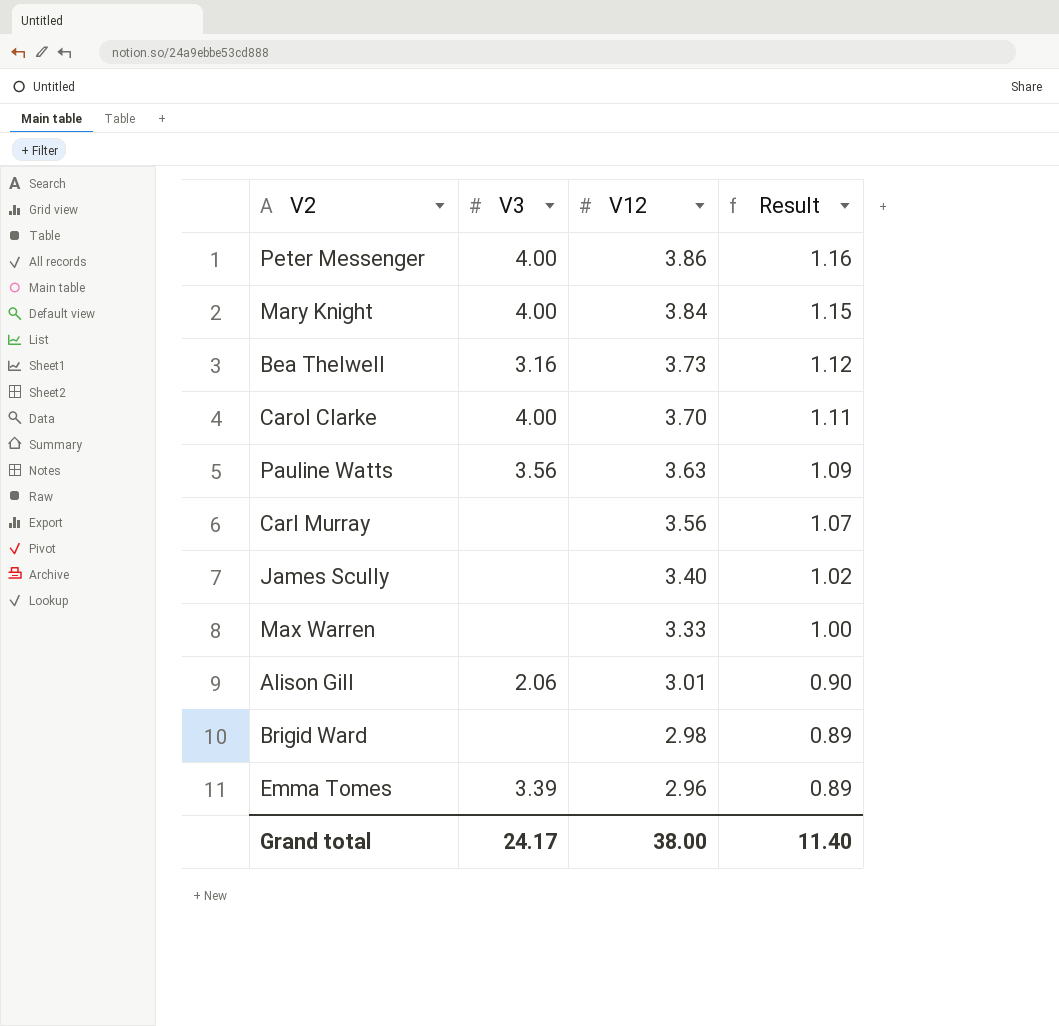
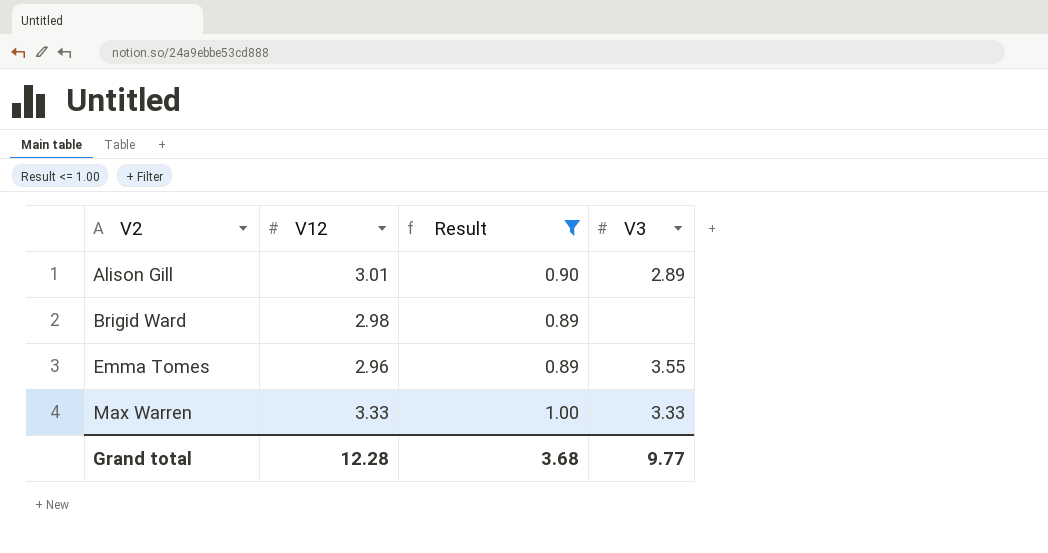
filter: none -> Result <= 1.00
row order: V12 descending -> V2 ascending
column V3 | position: 2 -> 4
Alison Gill | V3: 2.06 -> 2.89
Emma Tomes | V3: 3.39 -> 3.55
Max Warren | V3: none -> 3.33
Grand total | V12: 38.00 -> 12.28
Grand total | Result: 11.40 -> 3.68
Grand total | V3: 24.17 -> 9.77

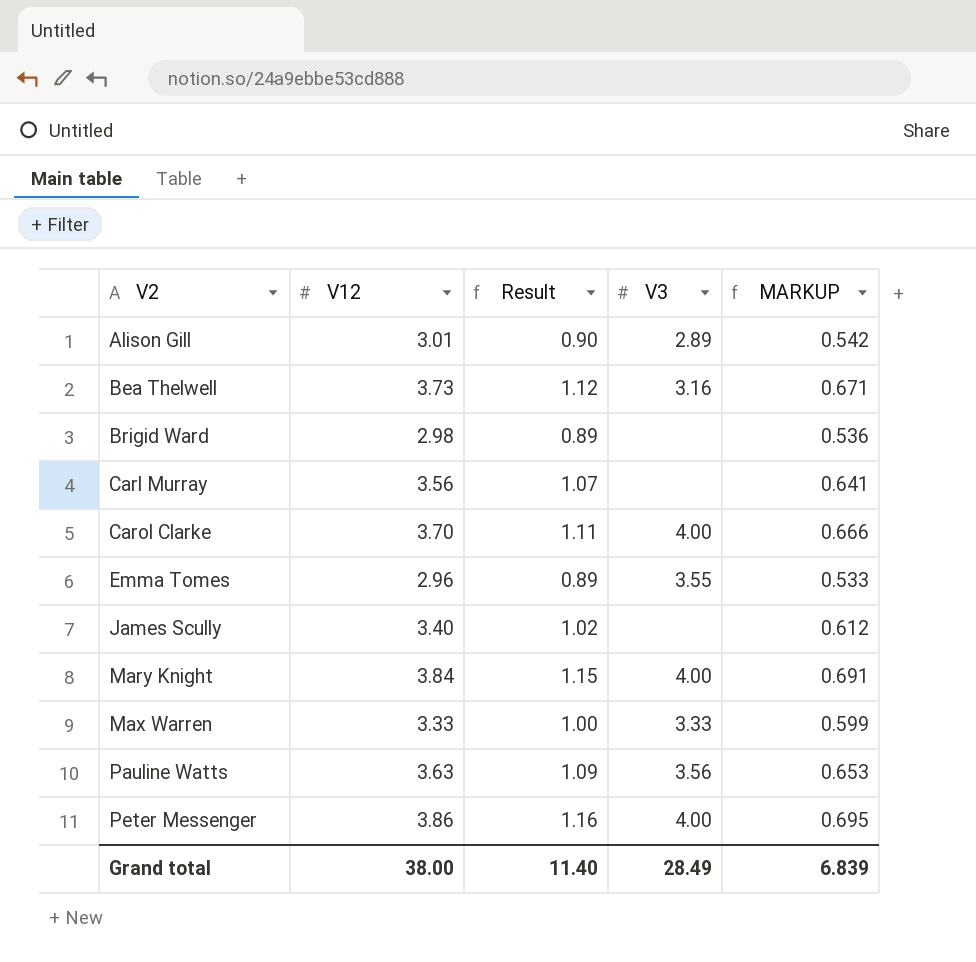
filter: Result <= 1.00 -> none
column MARKUP | formula: none -> [V12] * 0.18
Grand total | V12: 12.28 -> 38.00
Grand total | Result: 3.68 -> 11.40
Grand total | V3: 9.77 -> 28.49

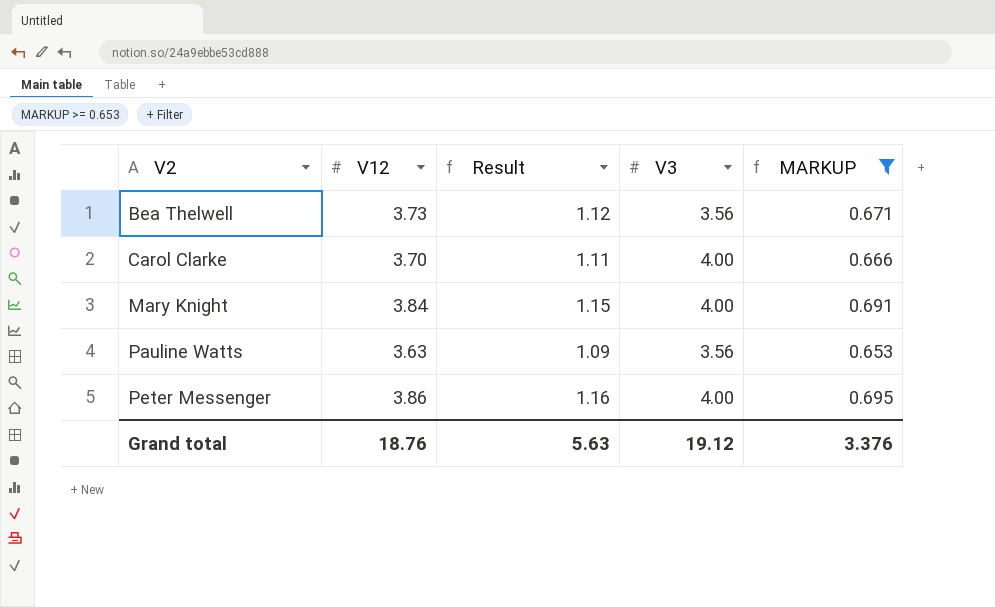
filter: none -> MARKUP >= 0.653
Bea Thelwell | V3: 3.16 -> 3.56
Grand total | V12: 38.00 -> 18.76
Grand total | Result: 11.40 -> 5.63
Grand total | V3: 28.49 -> 19.12
Grand total | MARKUP: 6.839 -> 3.376

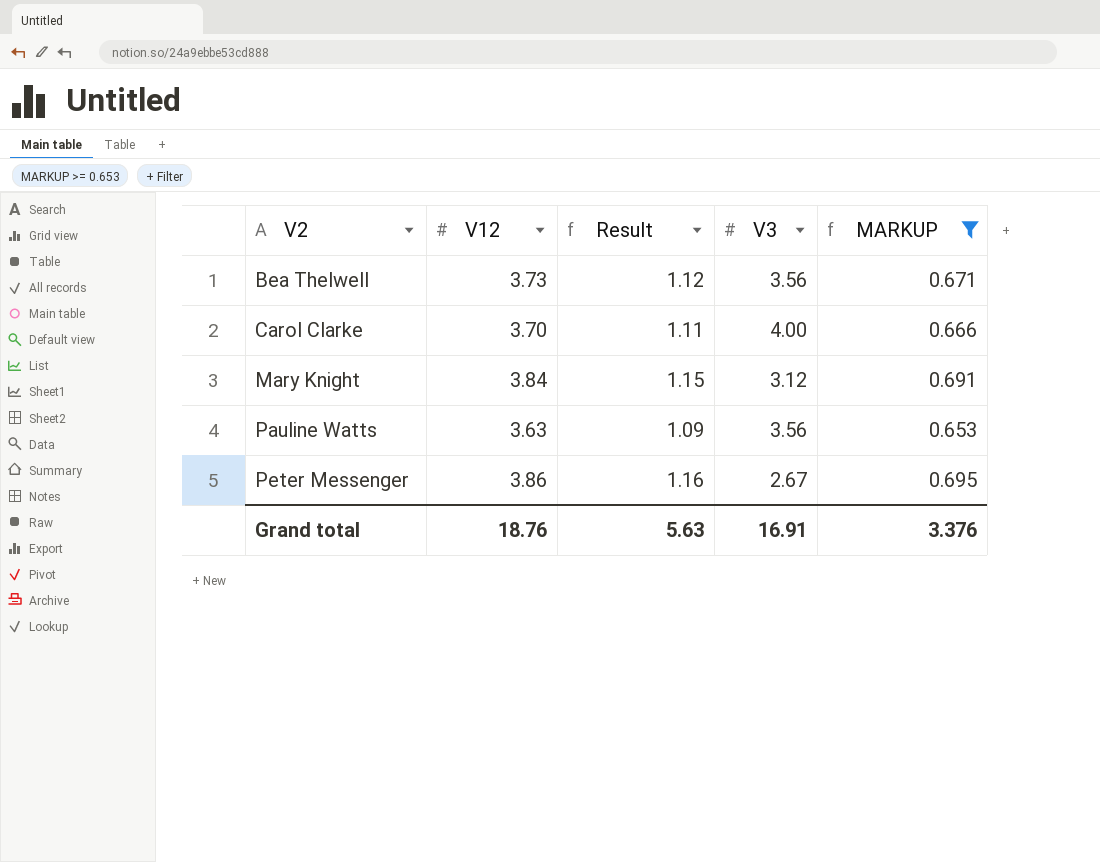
Mary Knight | V3: 4.00 -> 3.12
Peter Messenger | V3: 4.00 -> 2.67
Grand total | V3: 19.12 -> 16.91

